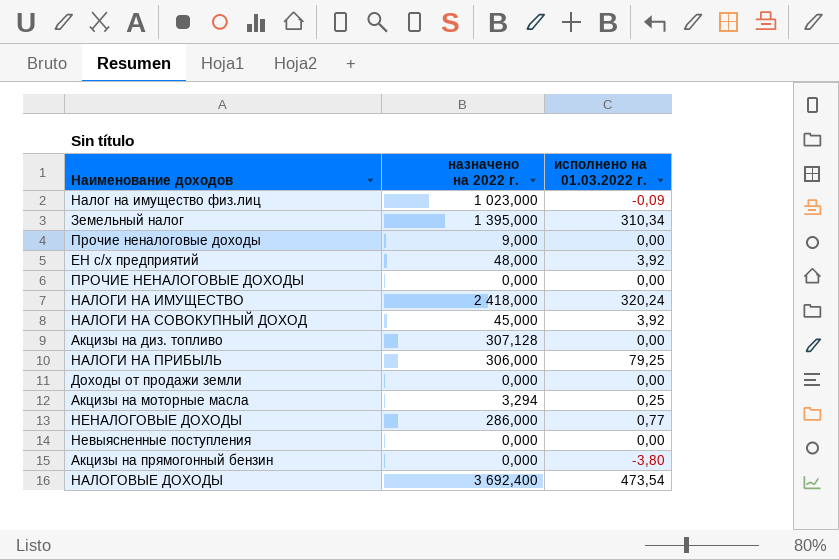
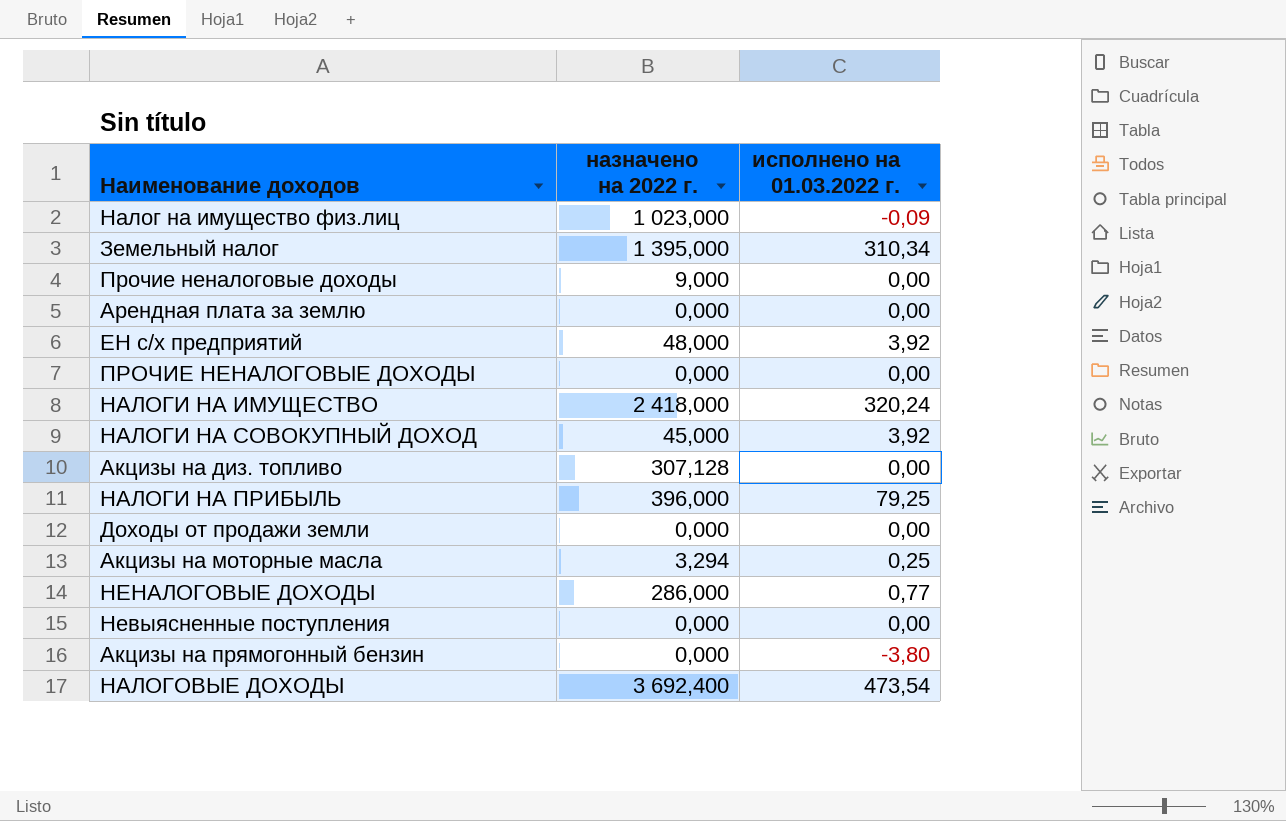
row Арендная плата за землю: none -> 0,000 | 0,00
НАЛОГИ НА ПРИБЫЛЬ | назначено на 2022 г.: 306,000 -> 396,000

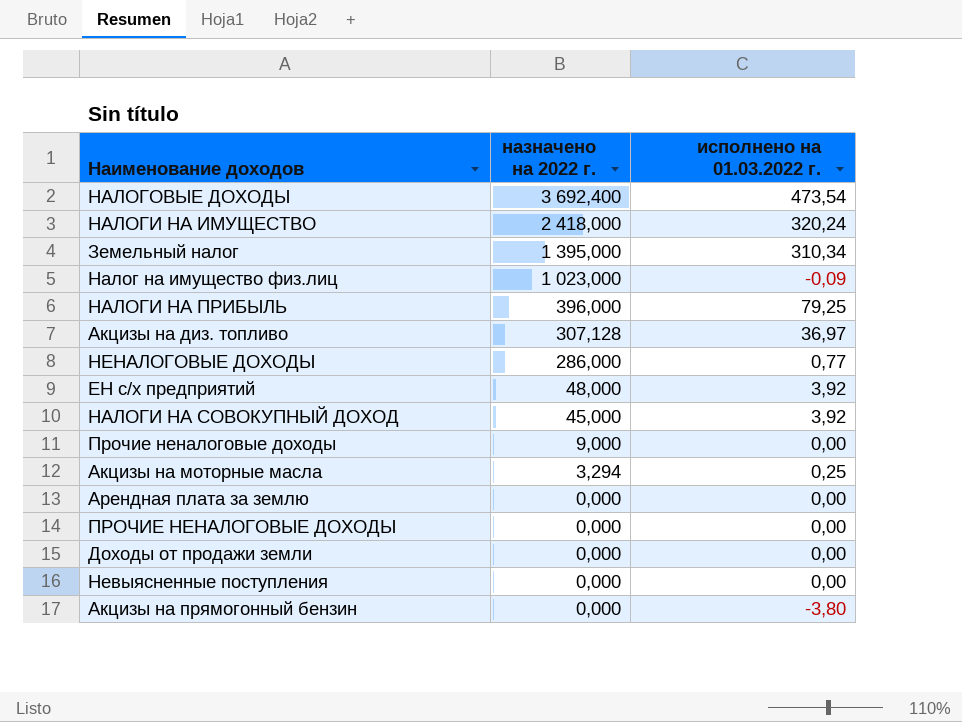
row order: none -> назначено на 2022 г. descending
Акцизы на диз. топливо | исполнено на 01.03.2022 г.: 0,00 -> 36,97

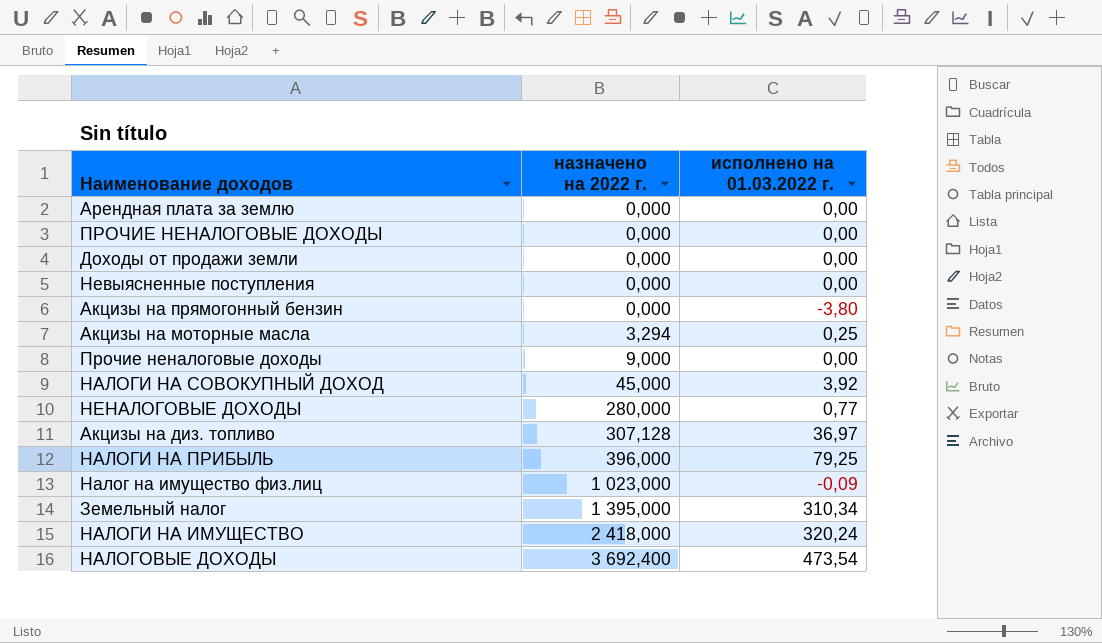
row order: назначено на 2022 г. descending -> назначено на 2022 г. ascending
row ЕН с/х предприятий: 48,000 | 3,92 -> none
НЕНАЛОГОВЫЕ ДОХОДЫ | назначено на 2022 г.: 286,000 -> 280,000

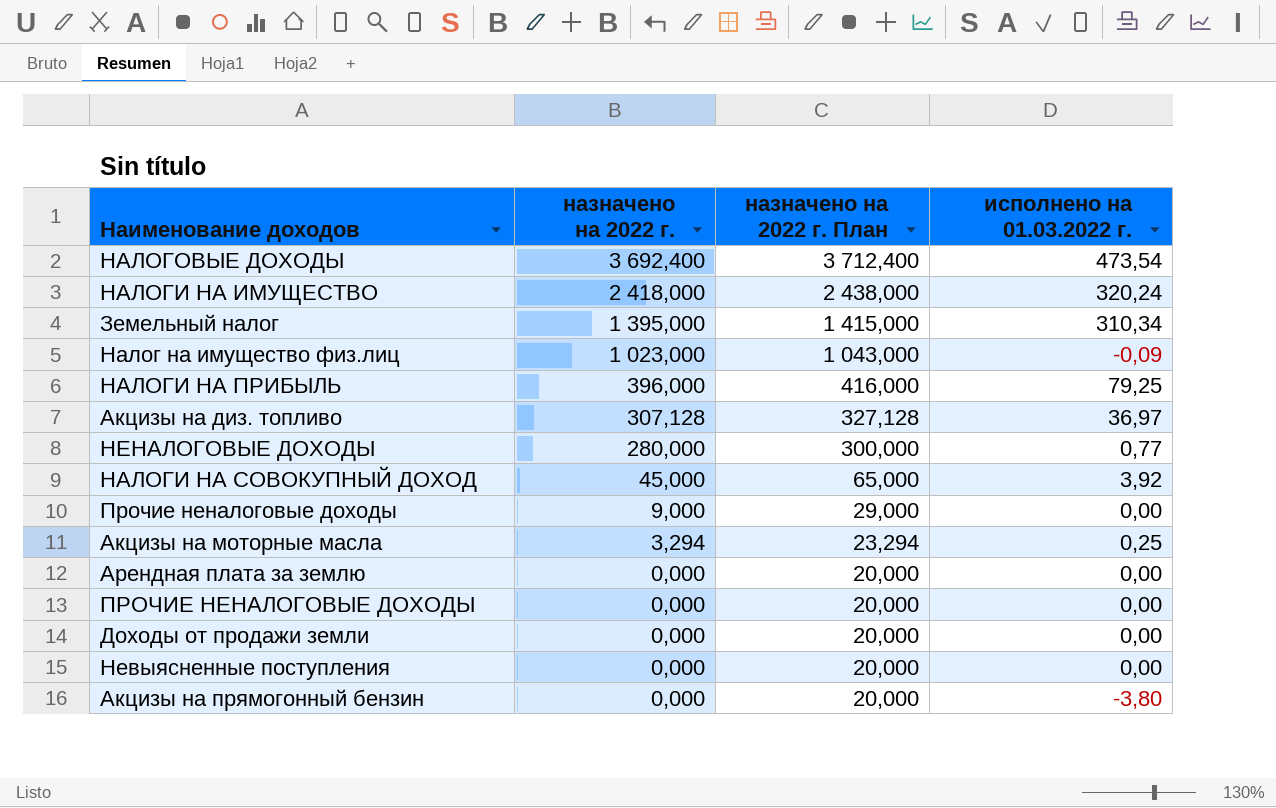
row order: назначено на 2022 г. ascending -> назначено на 2022 г. descending
column назначено на 2022 г. План | formula: none -> [назначено на 2022 г.] + 20

